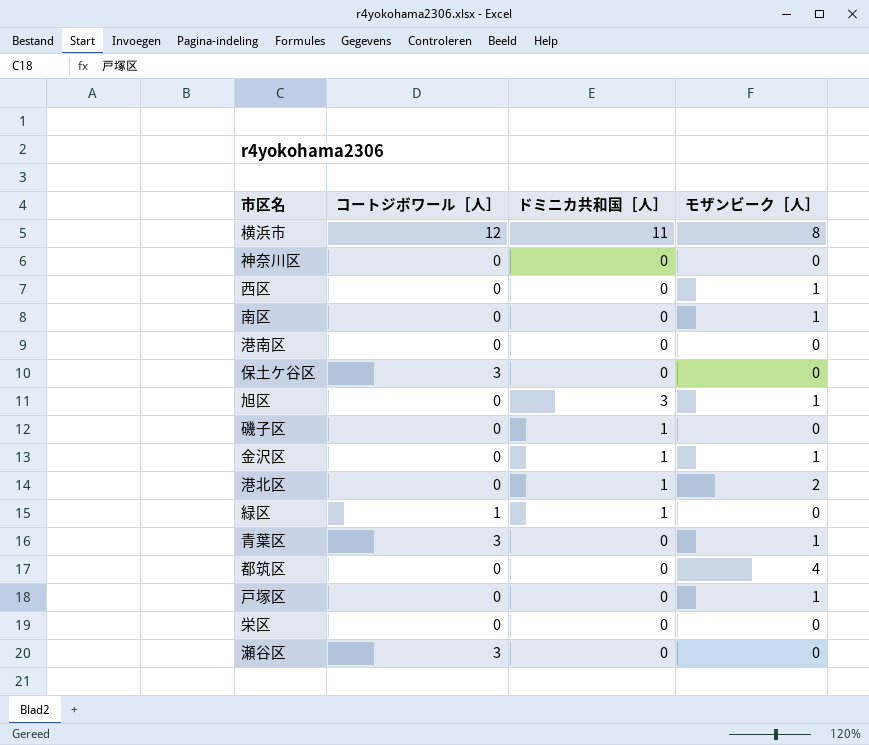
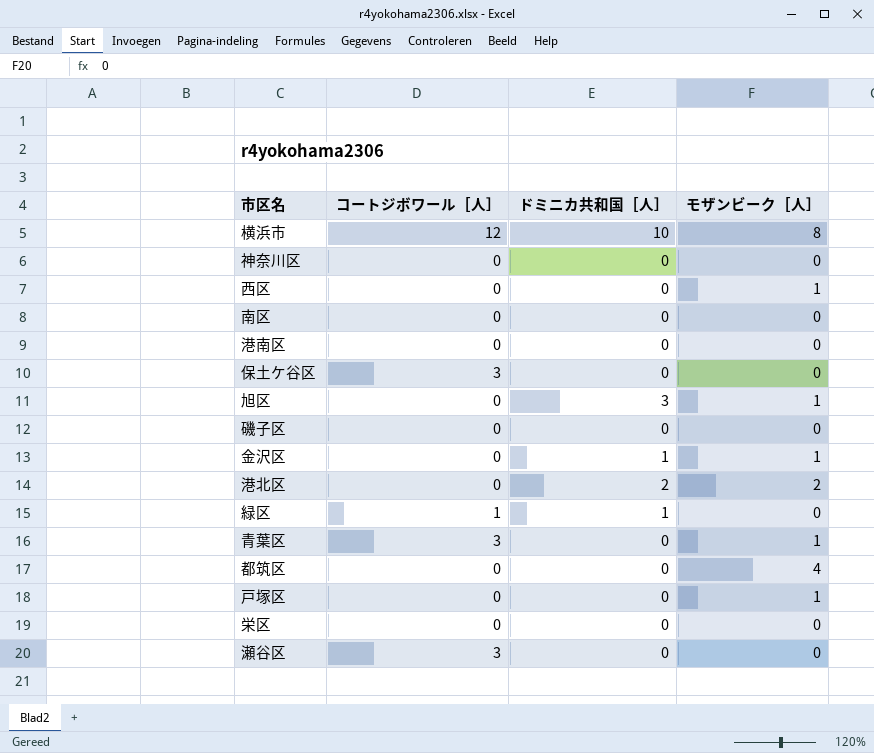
横浜市 | ドミニカ共和国［人］: 11 -> 10
南区 | モザンビーク［人］: 1 -> 0
磯子区 | ドミニカ共和国［人］: 1 -> 0
港北区 | ドミニカ共和国［人］: 1 -> 2

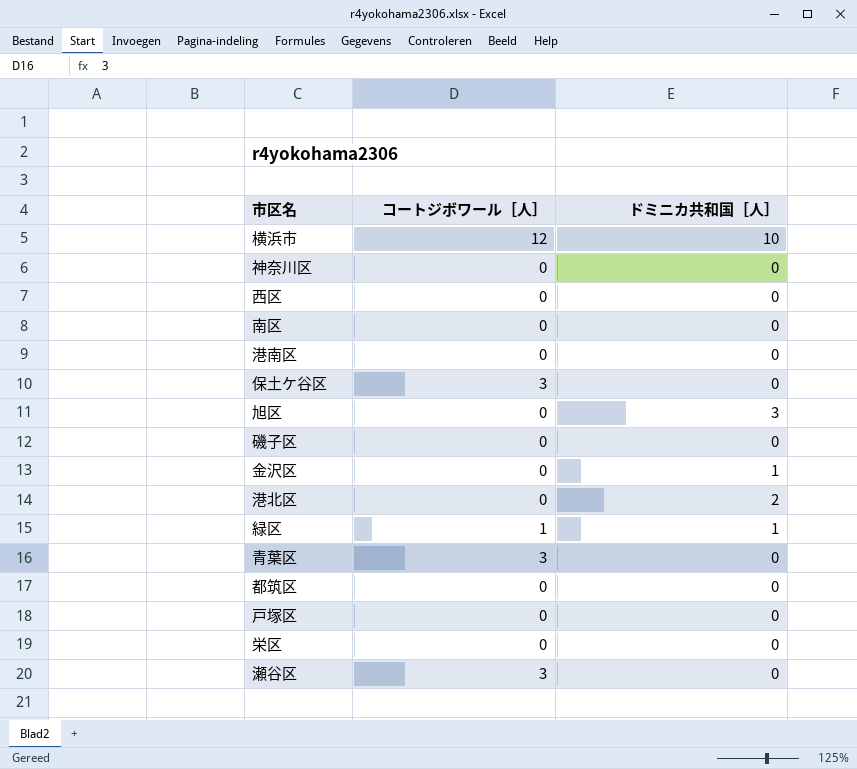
column モザンビーク［人］ | position: 4 -> none

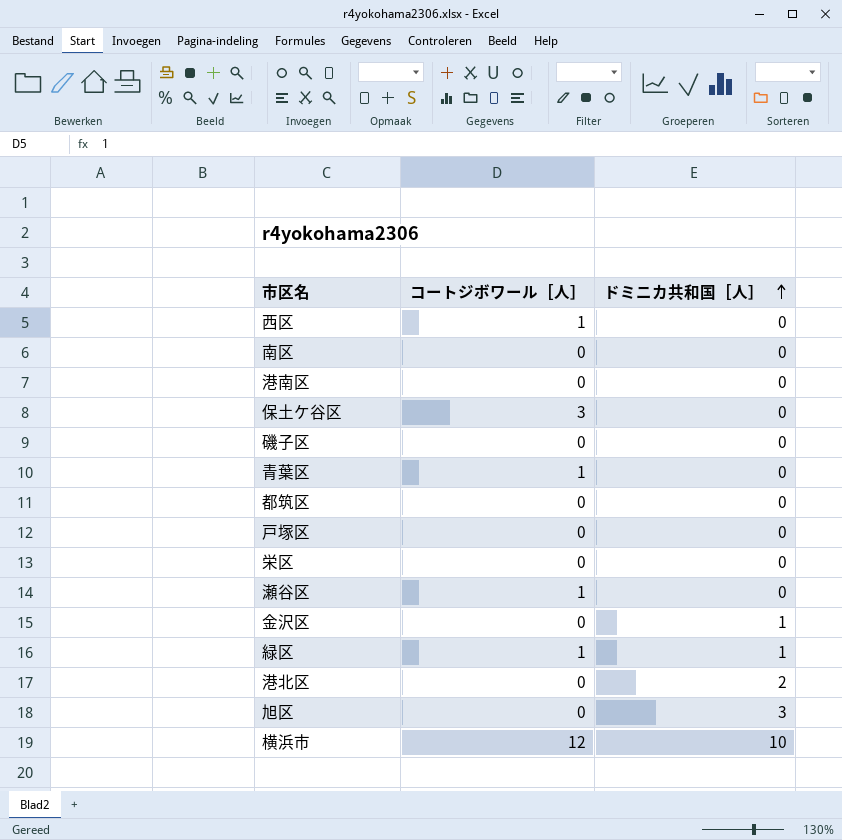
row order: none -> ドミニカ共和国［人］ ascending
row 神奈川区: 0 | 0 -> none
西区 | コートジボワール［人］: 0 -> 1
青葉区 | コートジボワール［人］: 3 -> 1
瀬谷区 | コートジボワール［人］: 3 -> 1

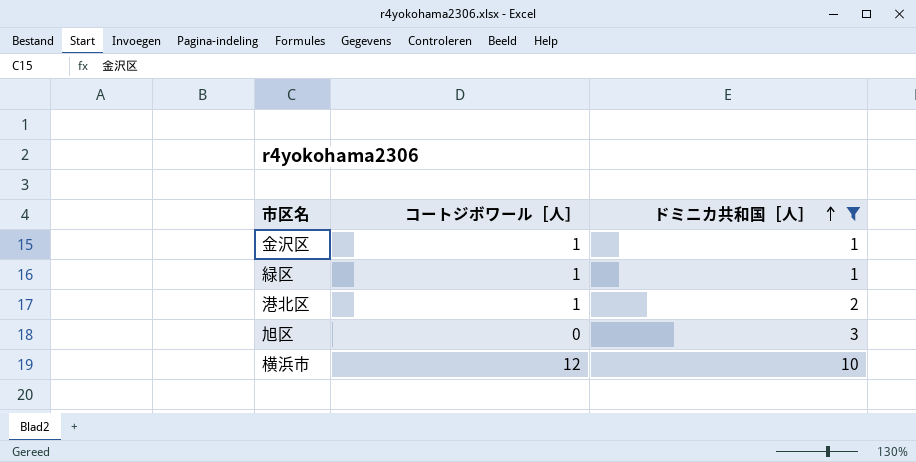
filter: none -> ドミニカ共和国［人］ != 0
金沢区 | コートジボワール［人］: 0 -> 1
港北区 | コートジボワール［人］: 0 -> 1

